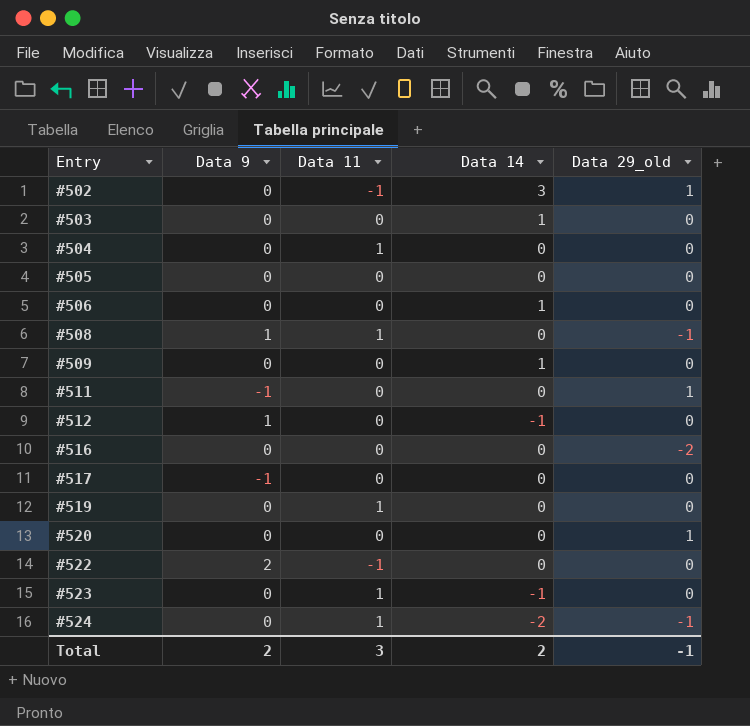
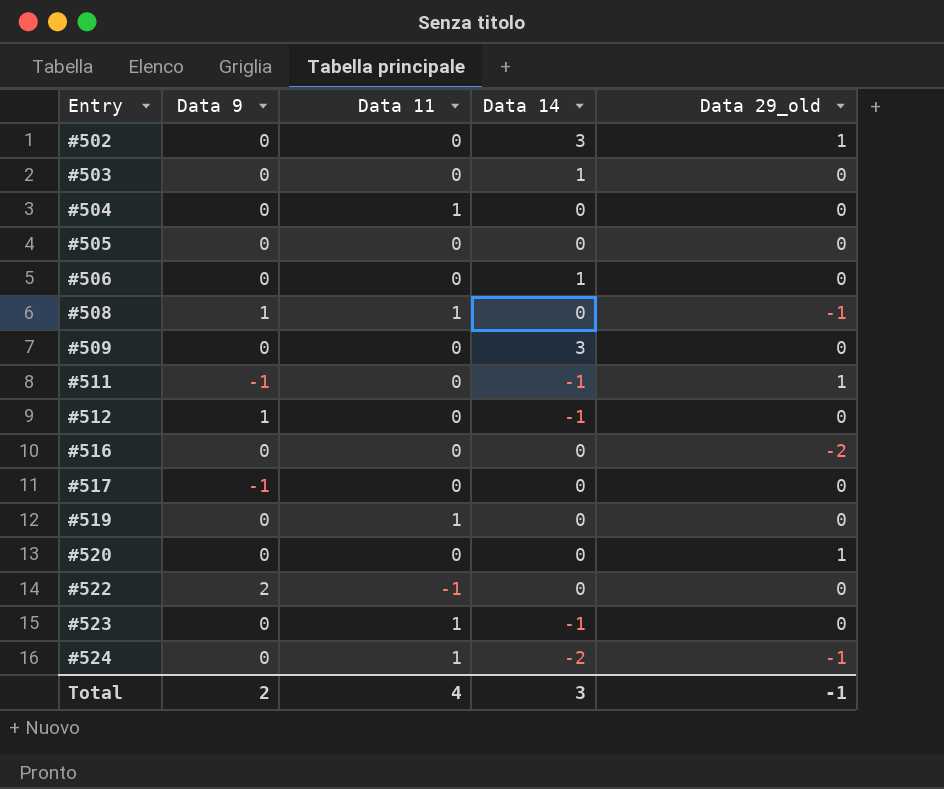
#502 | Data 11: -1 -> 0
#509 | Data 14: 1 -> 3
#511 | Data 14: 0 -> -1
Total | Data 11: 3 -> 4
Total | Data 14: 2 -> 3

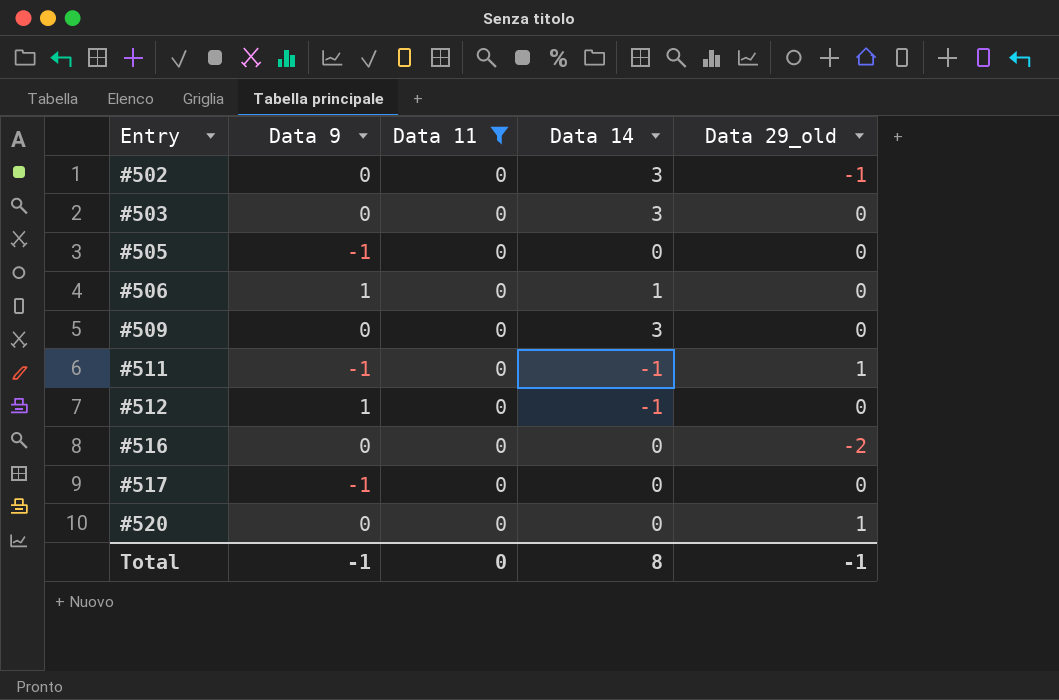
filter: none -> Data 11 = 0
#502 | Data 29_old: 1 -> -1
#503 | Data 14: 1 -> 3
#505 | Data 9: 0 -> -1
#506 | Data 9: 0 -> 1
Total | Data 9: 2 -> -1
Total | Data 11: 4 -> 0
Total | Data 14: 3 -> 8

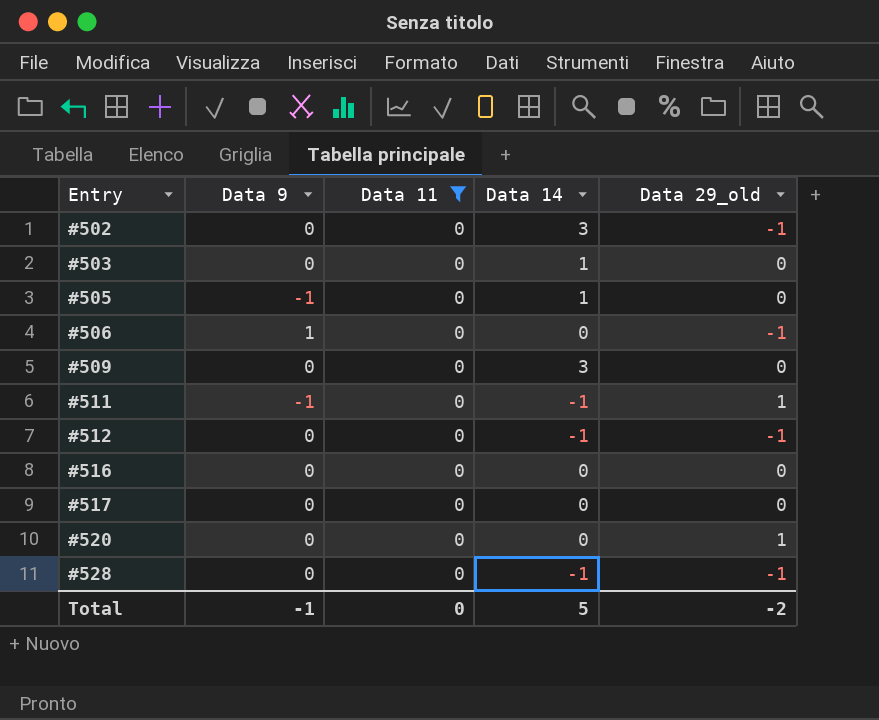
#503 | Data 14: 3 -> 1
#505 | Data 14: 0 -> 1
#506 | Data 14: 1 -> 0
#506 | Data 29_old: 0 -> -1
#512 | Data 9: 1 -> 0
#512 | Data 29_old: 0 -> -1
#516 | Data 29_old: -2 -> 0
#517 | Data 9: -1 -> 0
row #528: none -> 0 | 0 | -1 | -1
Total | Data 14: 8 -> 5
Total | Data 29_old: -1 -> -2

